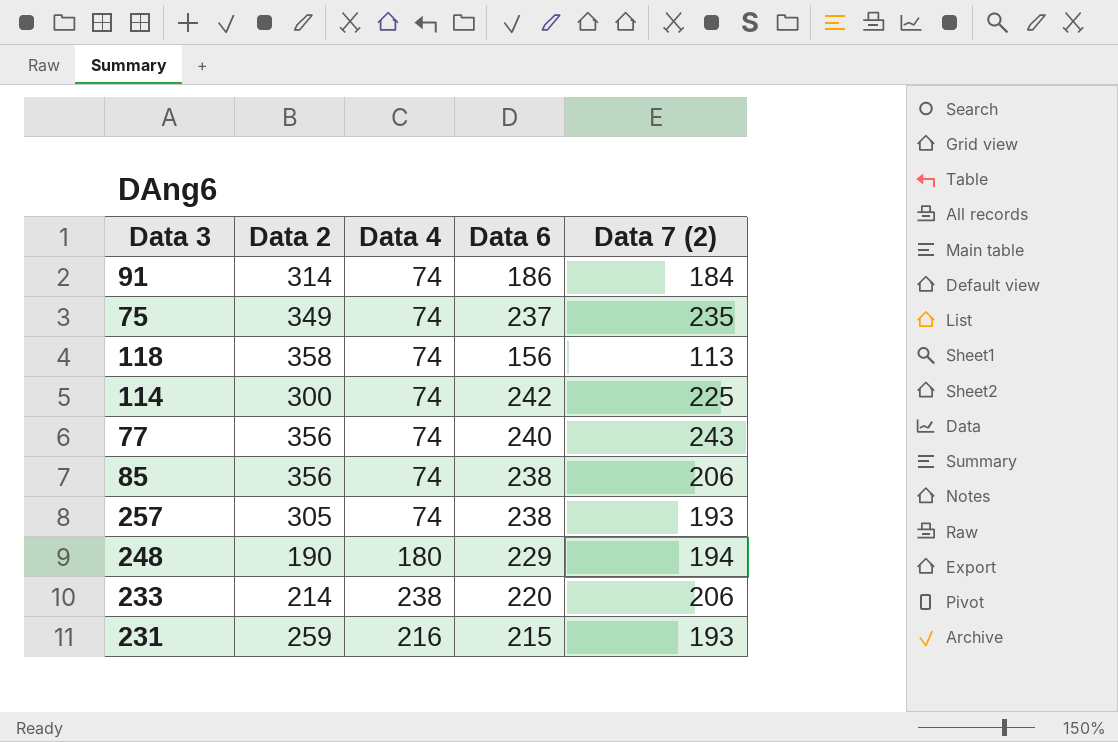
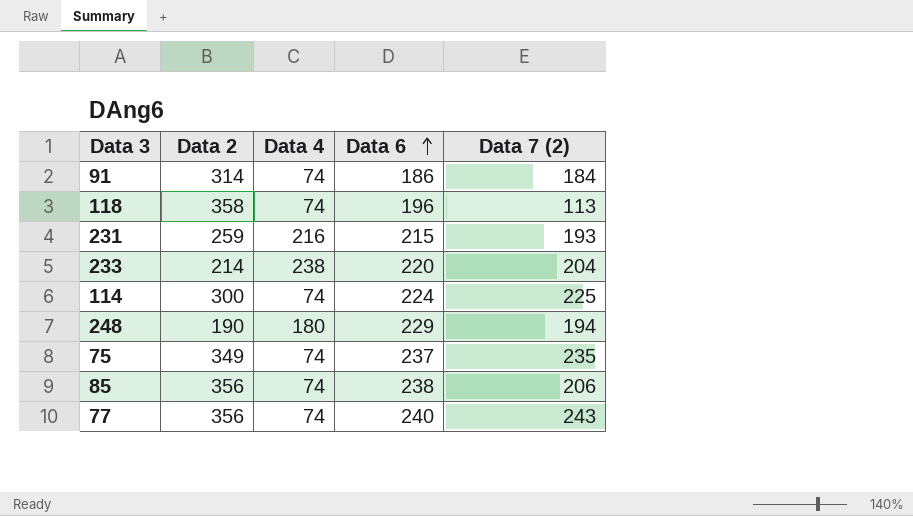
row order: none -> Data 6 ascending
row 257: 305 | 74 | 238 | 193 -> none
118 | Data 6: 156 -> 196
233 | Data 7 (2): 206 -> 204
114 | Data 6: 242 -> 224

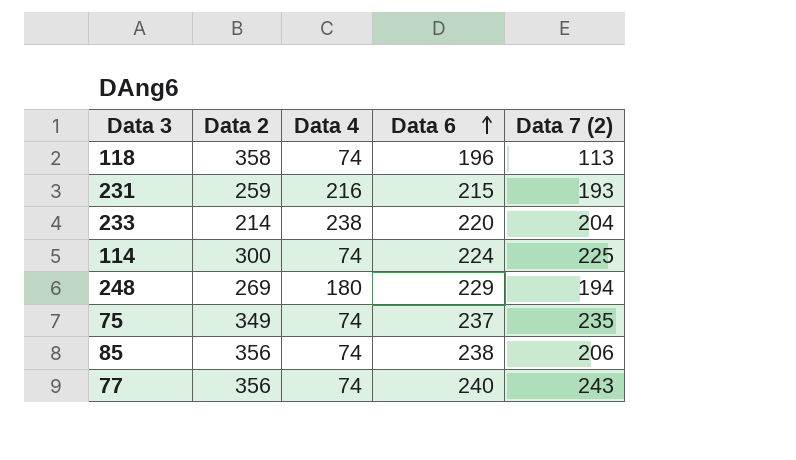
row 91: 314 | 74 | 186 | 184 -> none
248 | Data 2: 190 -> 269

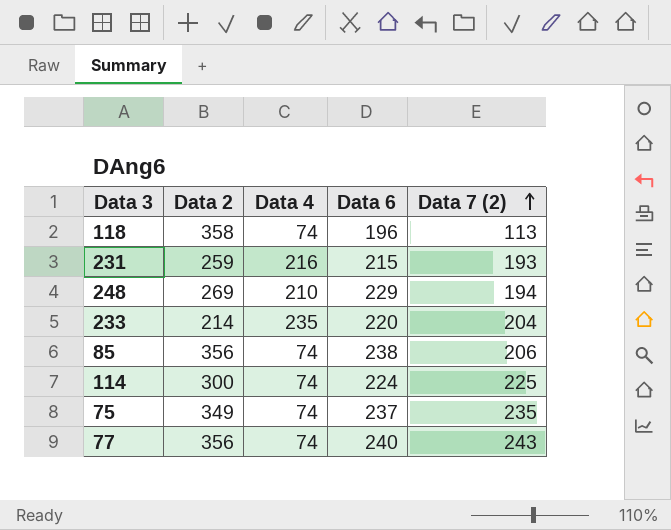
row order: Data 6 ascending -> Data 7 (2) ascending
248 | Data 4: 180 -> 210
233 | Data 4: 238 -> 235

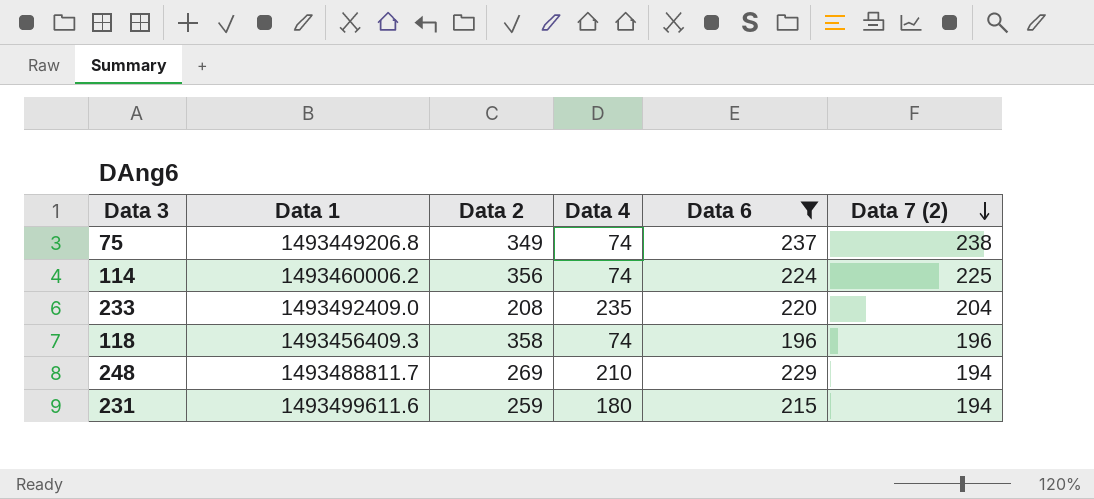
filter: none -> Data 6 <= 237
row order: Data 7 (2) ascending -> Data 7 (2) descending
column Data 1 | position: none -> 2
75 | Data 7 (2): 235 -> 238
114 | Data 2: 300 -> 356
233 | Data 2: 214 -> 208
118 | Data 7 (2): 113 -> 196
231 | Data 4: 216 -> 180
231 | Data 7 (2): 193 -> 194

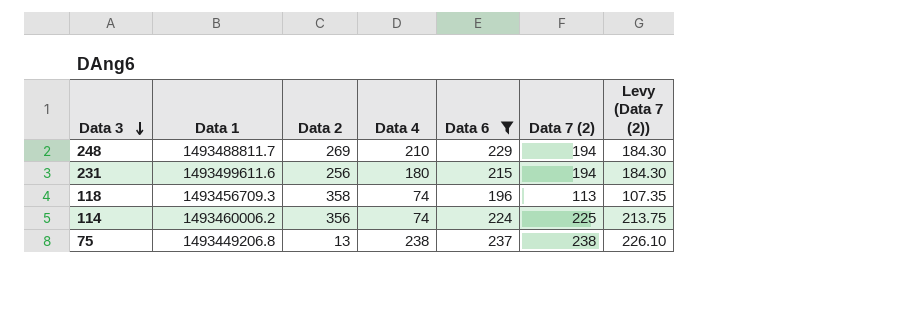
row order: Data 7 (2) descending -> Data 3 descending
column Levy (Data 7 (2)) | formula: none -> [Data 7 (2)] * 0.95
row 233: 1493492409.0 | 208 | 235 | 220 | 204 -> none
231 | Data 2: 259 -> 256
118 | Data 1: 1493456409.3 -> 1493456709.3
118 | Data 7 (2): 196 -> 113
75 | Data 2: 349 -> 13
75 | Data 4: 74 -> 238

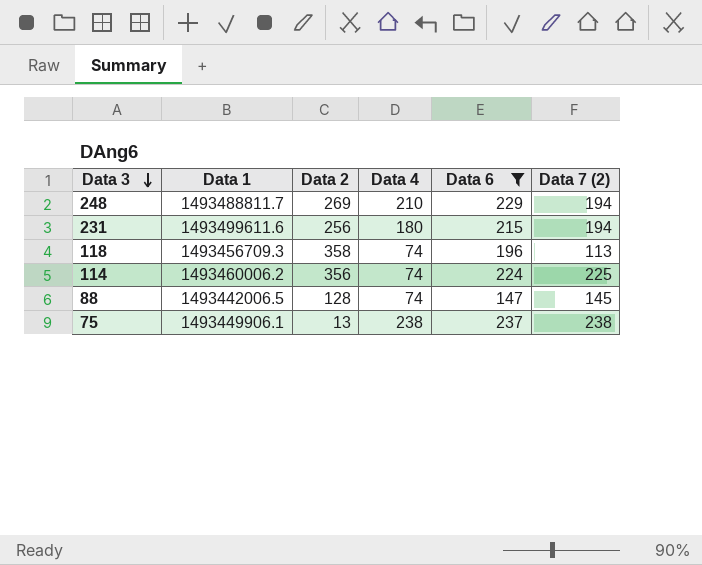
column Levy (Data 7 (2)) | formula: [Data 7 (2)] * 0.95 -> none
row 88: none -> 1493442006.5 | 128 | 74 | 147 | 145
75 | Data 1: 1493449206.8 -> 1493449906.1

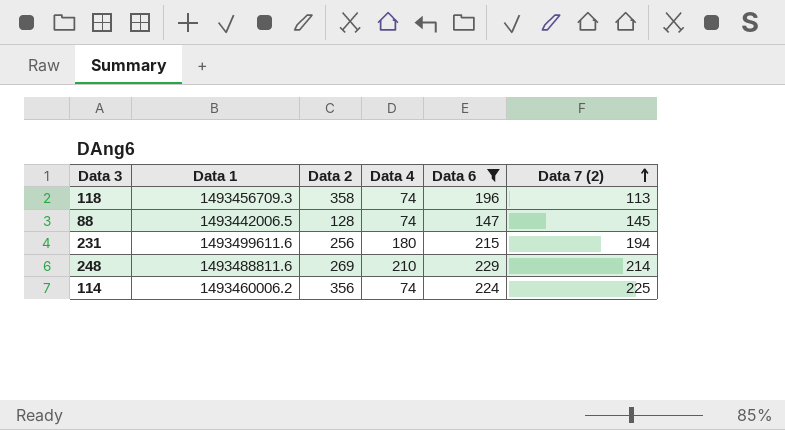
row order: Data 3 descending -> Data 7 (2) ascending
row 75: 1493449906.1 | 13 | 238 | 237 | 238 -> none
248 | Data 1: 1493488811.7 -> 1493488811.6
248 | Data 7 (2): 194 -> 214

